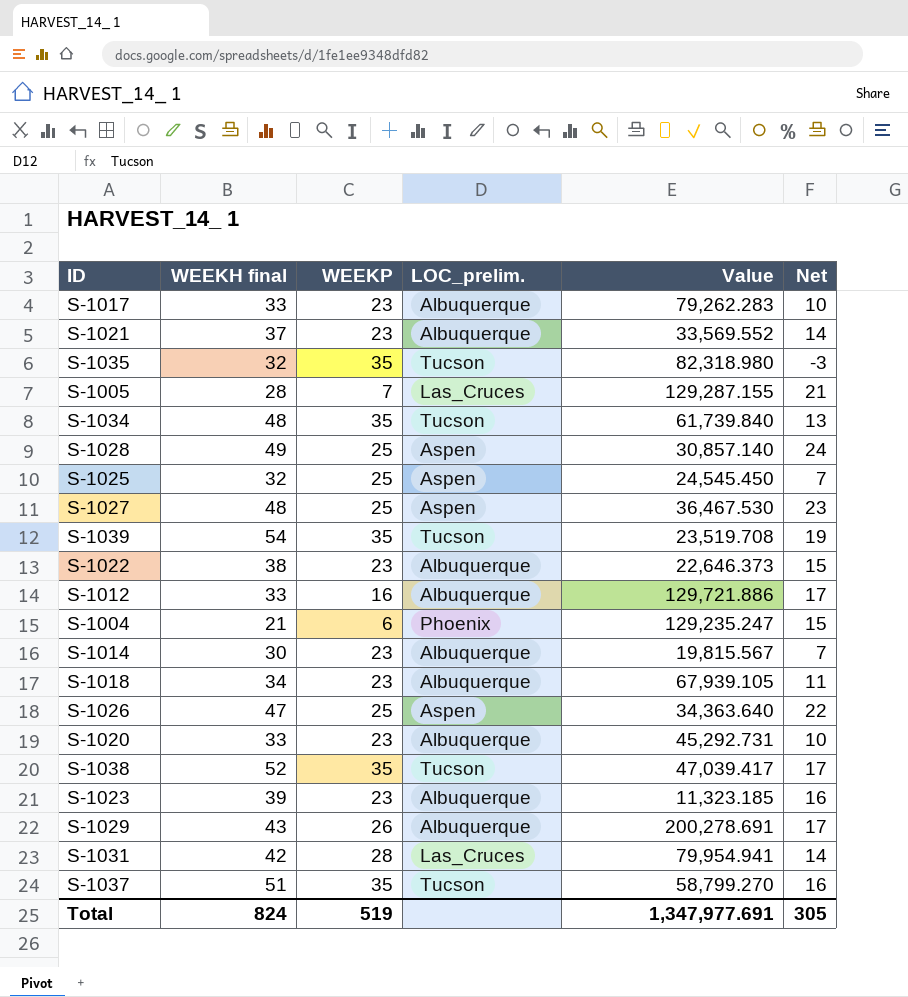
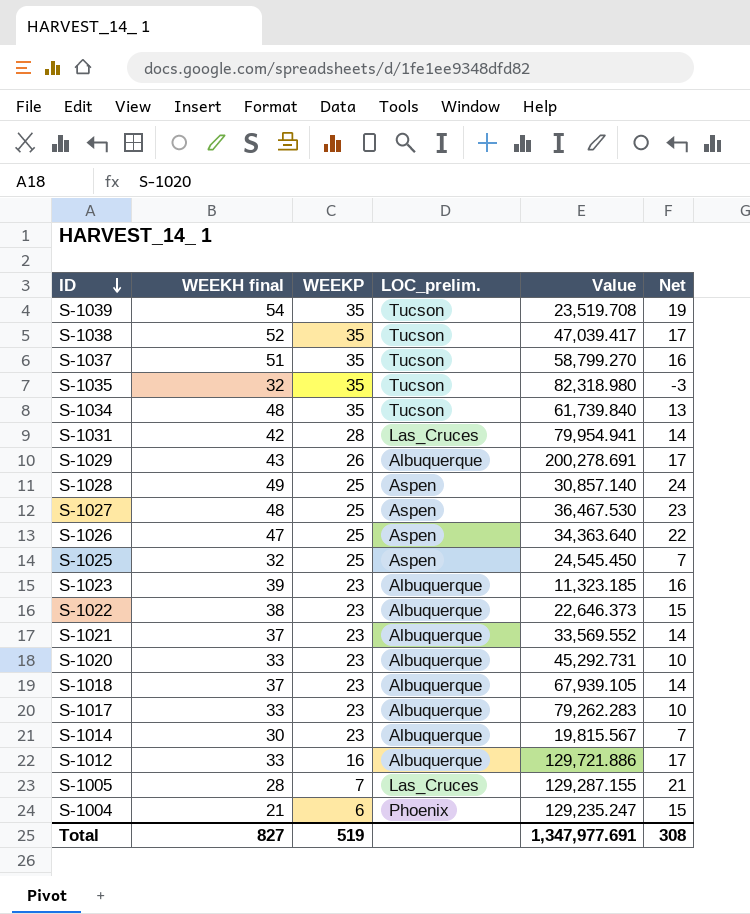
row order: none -> ID descending
S-1018 | WEEKH final: 34 -> 37
S-1018 | Net: 11 -> 14
Total | WEEKH final: 824 -> 827
Total | Net: 305 -> 308

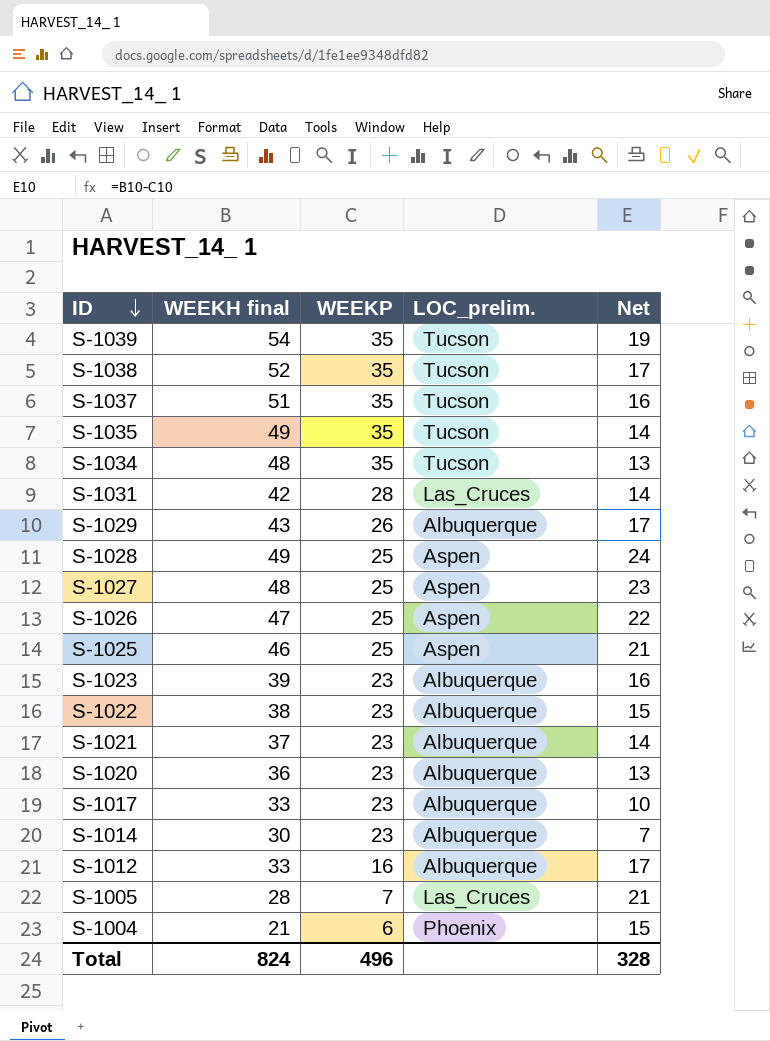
column Value | position: 5 -> none
row S-1018: 37 | 23 | Albuquerque | 67,939.105 | 14 -> none
S-1035 | WEEKH final: 32 -> 49
S-1035 | Net: -3 -> 14
S-1025 | WEEKH final: 32 -> 46
S-1025 | Net: 7 -> 21
S-1020 | WEEKH final: 33 -> 36
S-1020 | Net: 10 -> 13
Total | WEEKH final: 827 -> 824
Total | WEEKP: 519 -> 496
Total | Net: 308 -> 328

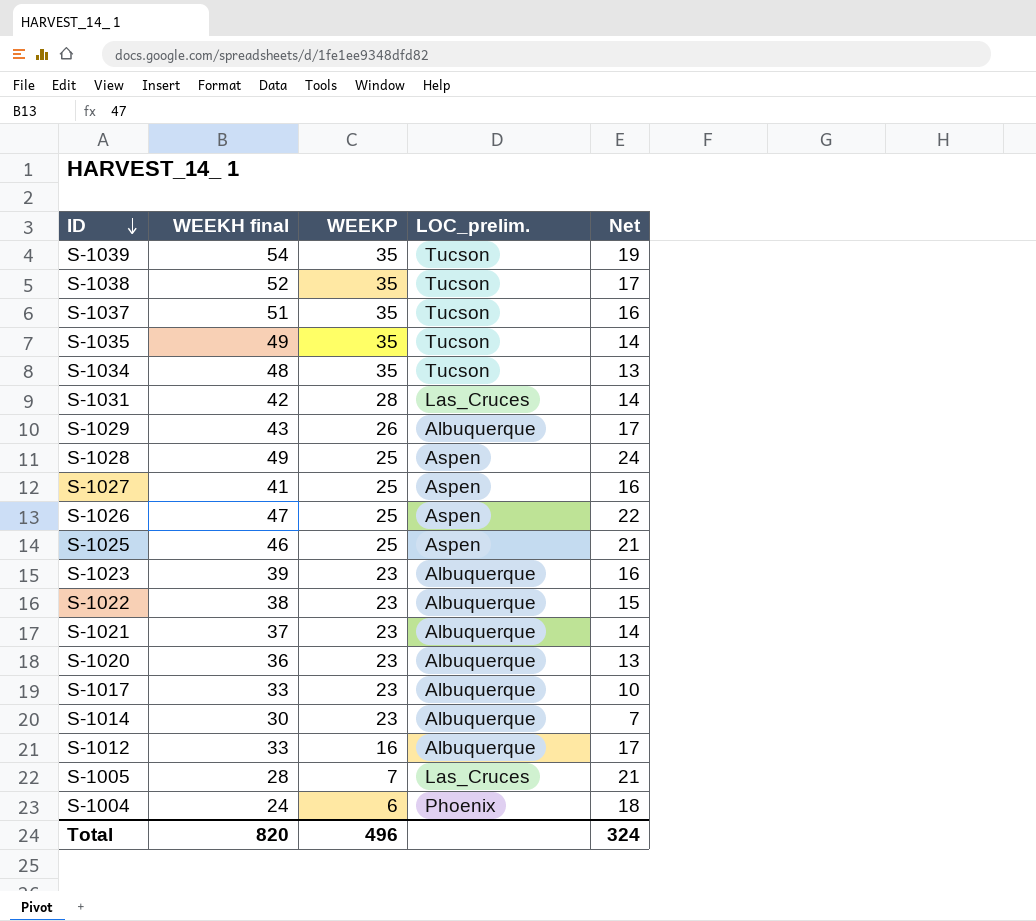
S-1027 | WEEKH final: 48 -> 41
S-1027 | Net: 23 -> 16
S-1004 | WEEKH final: 21 -> 24
S-1004 | Net: 15 -> 18
Total | WEEKH final: 824 -> 820
Total | Net: 328 -> 324

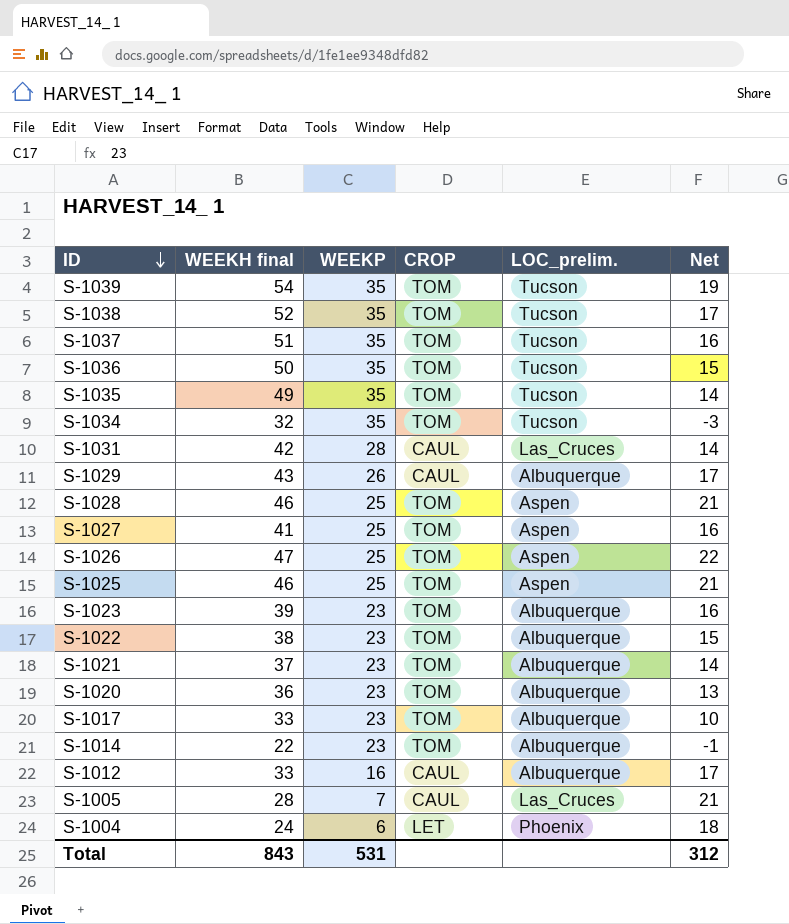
column CROP | position: none -> 4
row S-1036: none -> 50 | 35 | TOM | Tucson | 15
S-1034 | WEEKH final: 48 -> 32
S-1034 | Net: 13 -> -3
S-1028 | WEEKH final: 49 -> 46
S-1028 | Net: 24 -> 21
S-1014 | WEEKH final: 30 -> 22
S-1014 | Net: 7 -> -1
Total | WEEKH final: 820 -> 843
Total | WEEKP: 496 -> 531
Total | Net: 324 -> 312

